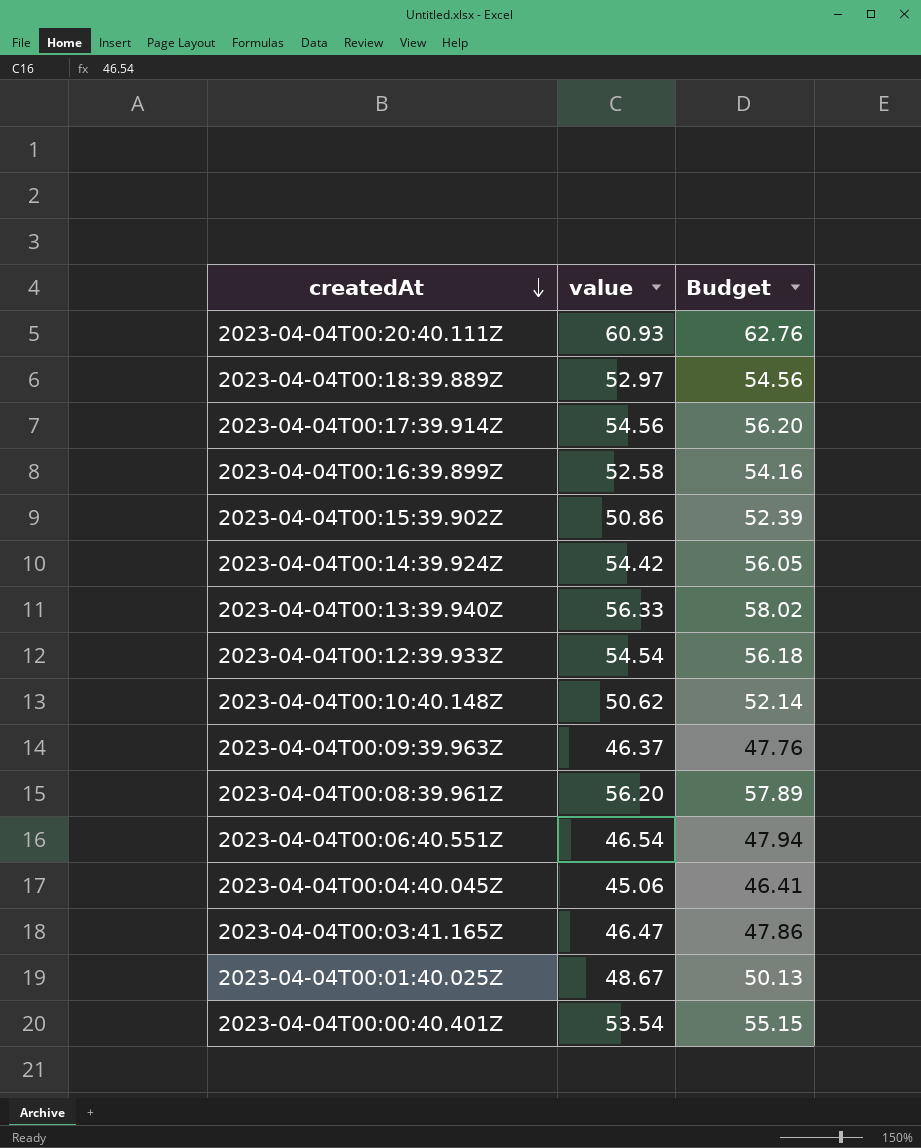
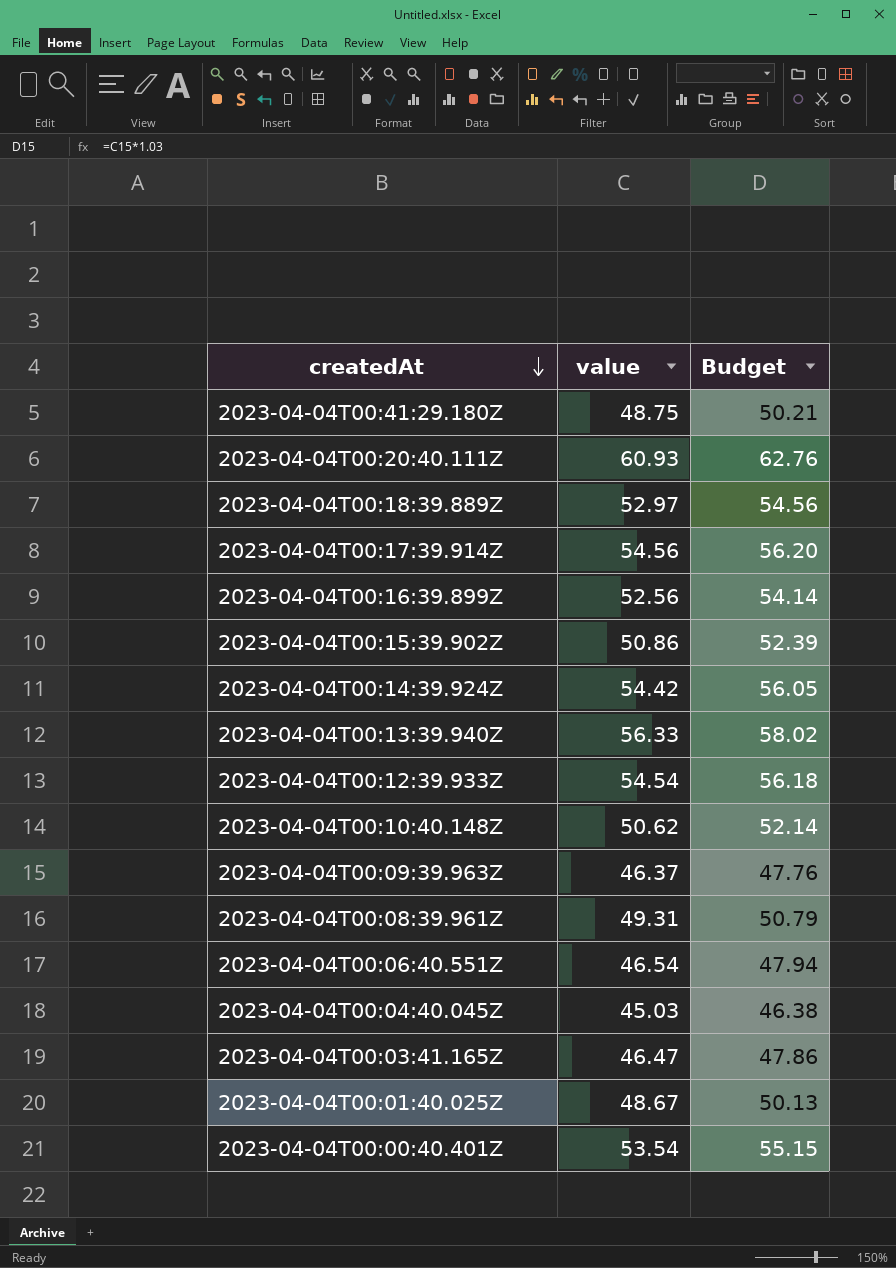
row 2023-04-04T00:41:29.180Z: none -> 48.75 | 50.21
2023-04-04T00:16:39.899Z | value: 52.58 -> 52.56
2023-04-04T00:16:39.899Z | Budget: 54.16 -> 54.14
2023-04-04T00:08:39.961Z | value: 56.20 -> 49.31
2023-04-04T00:08:39.961Z | Budget: 57.89 -> 50.79
2023-04-04T00:04:40.045Z | value: 45.06 -> 45.03
2023-04-04T00:04:40.045Z | Budget: 46.41 -> 46.38

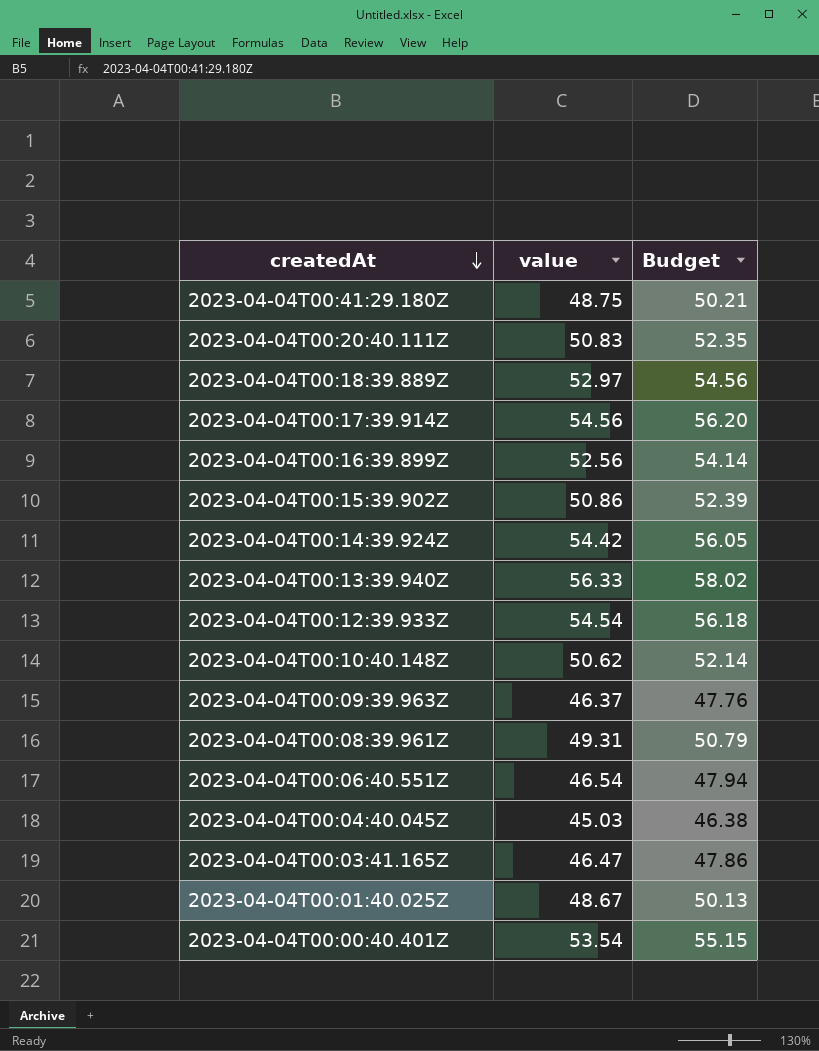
2023-04-04T00:20:40.111Z | value: 60.93 -> 50.83
2023-04-04T00:20:40.111Z | Budget: 62.76 -> 52.35

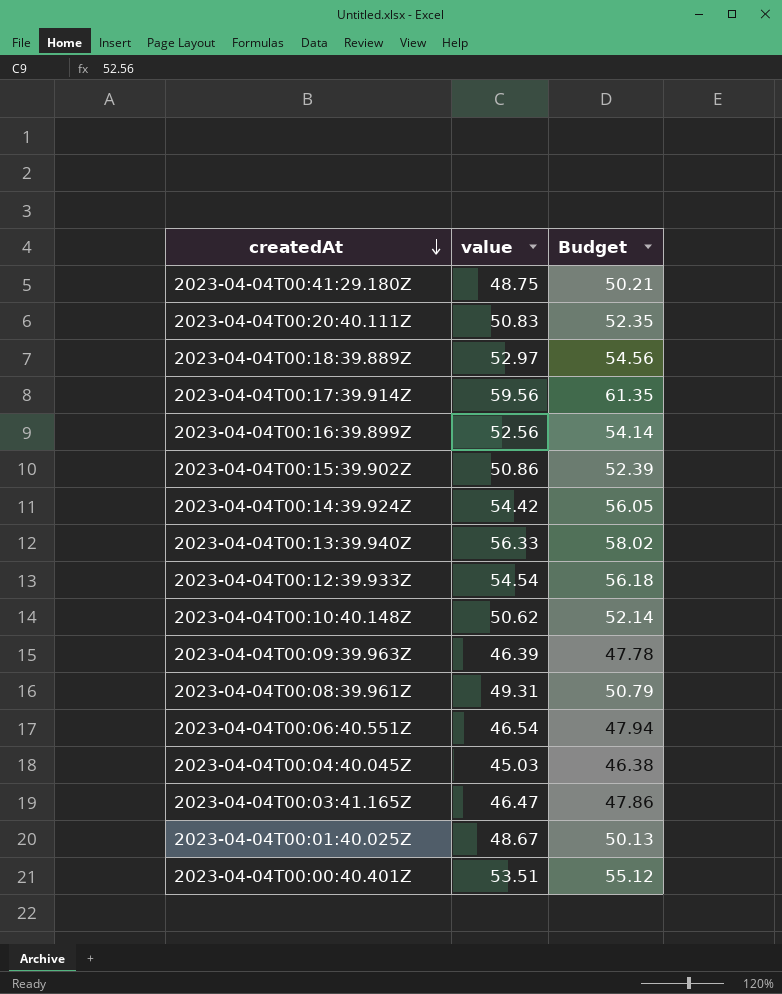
2023-04-04T00:17:39.914Z | value: 54.56 -> 59.56
2023-04-04T00:17:39.914Z | Budget: 56.20 -> 61.35
2023-04-04T00:09:39.963Z | value: 46.37 -> 46.39
2023-04-04T00:09:39.963Z | Budget: 47.76 -> 47.78
2023-04-04T00:00:40.401Z | value: 53.54 -> 53.51
2023-04-04T00:00:40.401Z | Budget: 55.15 -> 55.12

